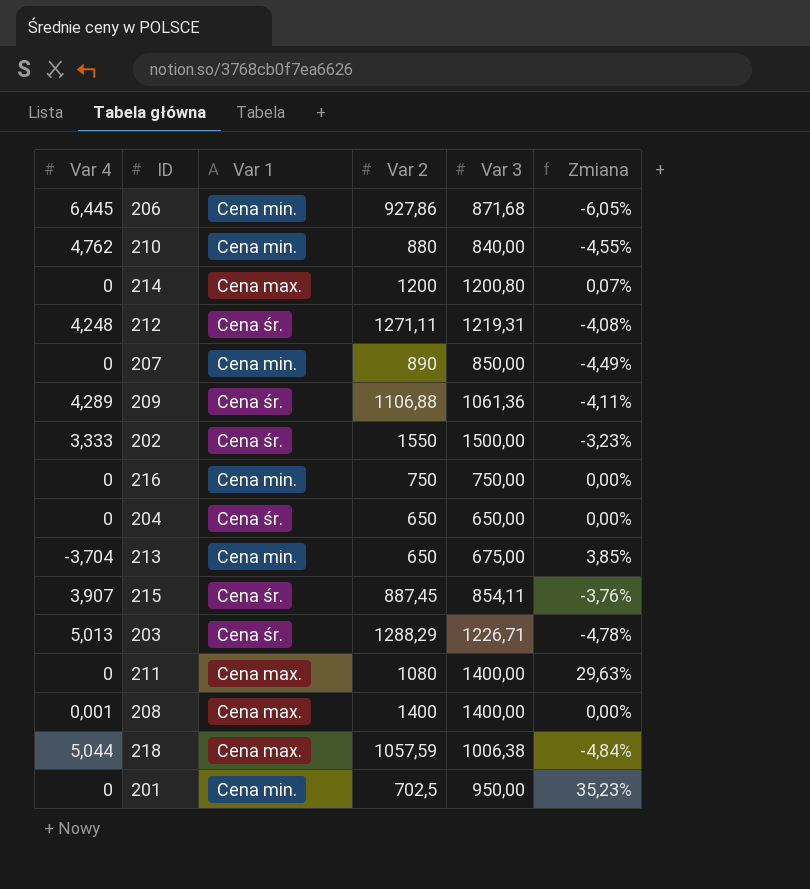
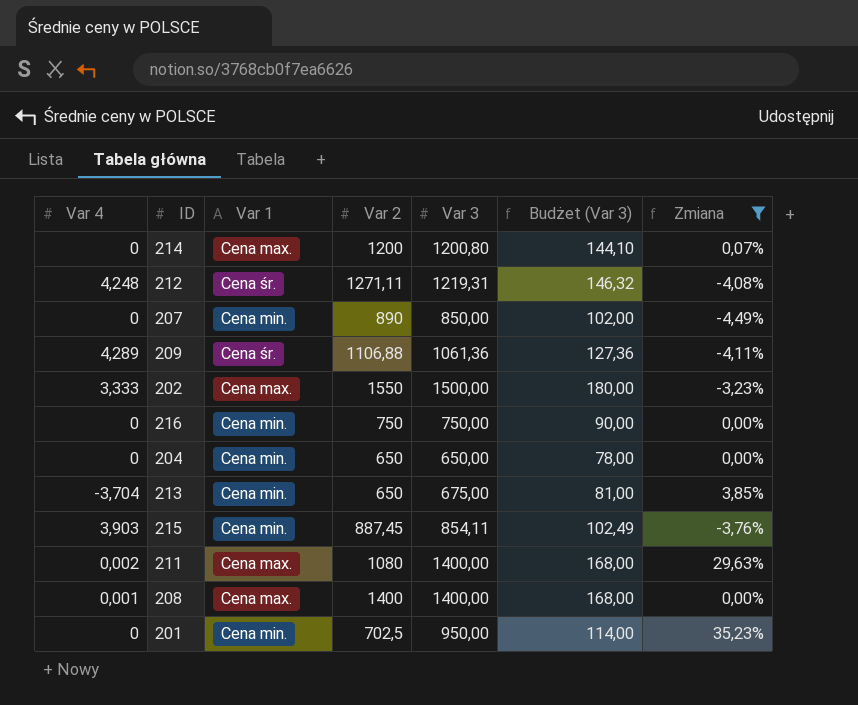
filter: none -> Zmiana >= -4,49%
column Budżet (Var 3) | formula: none -> [Var 3] * 0,12
202 | Var 1: Cena śr. -> Cena max.
204 | Var 1: Cena śr. -> Cena min.
215 | Var 4: 3,907 -> 3,903
215 | Var 1: Cena śr. -> Cena min.
211 | Var 4: 0 -> 0,002

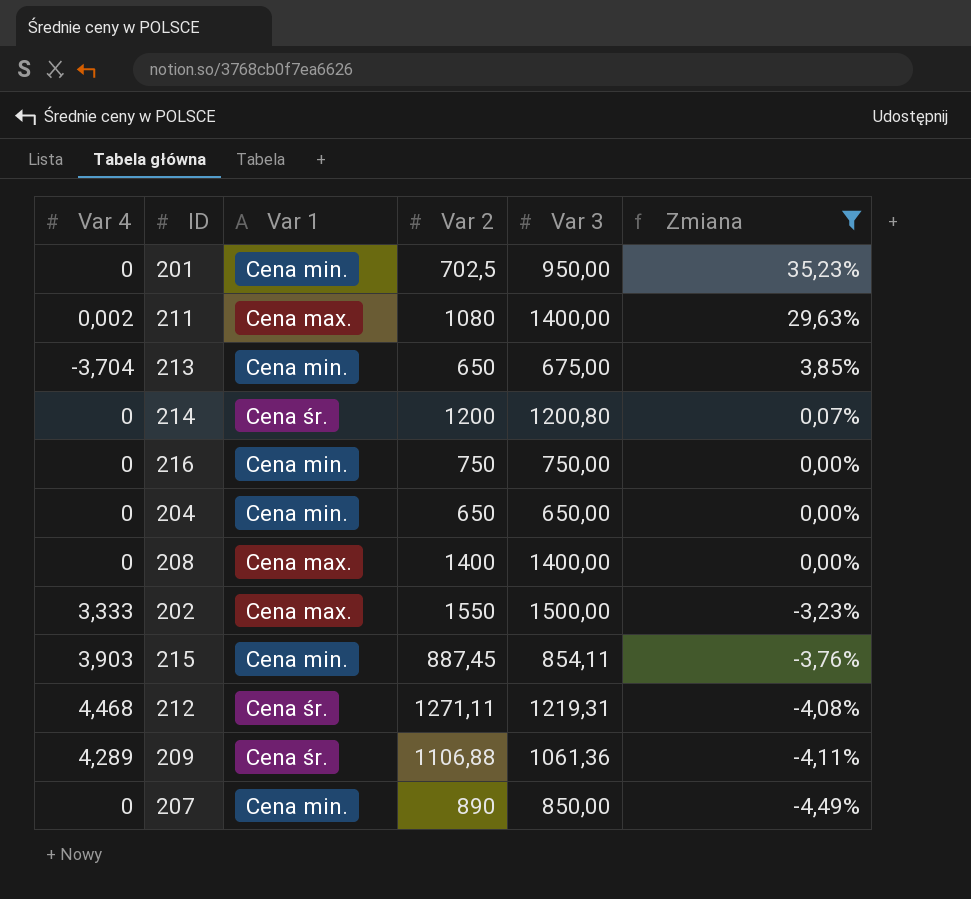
row order: none -> Zmiana descending
column Budżet (Var 3) | formula: [Var 3] * 0,12 -> none
214 | Var 1: Cena max. -> Cena śr.
208 | Var 4: 0,001 -> 0
212 | Var 4: 4,248 -> 4,468

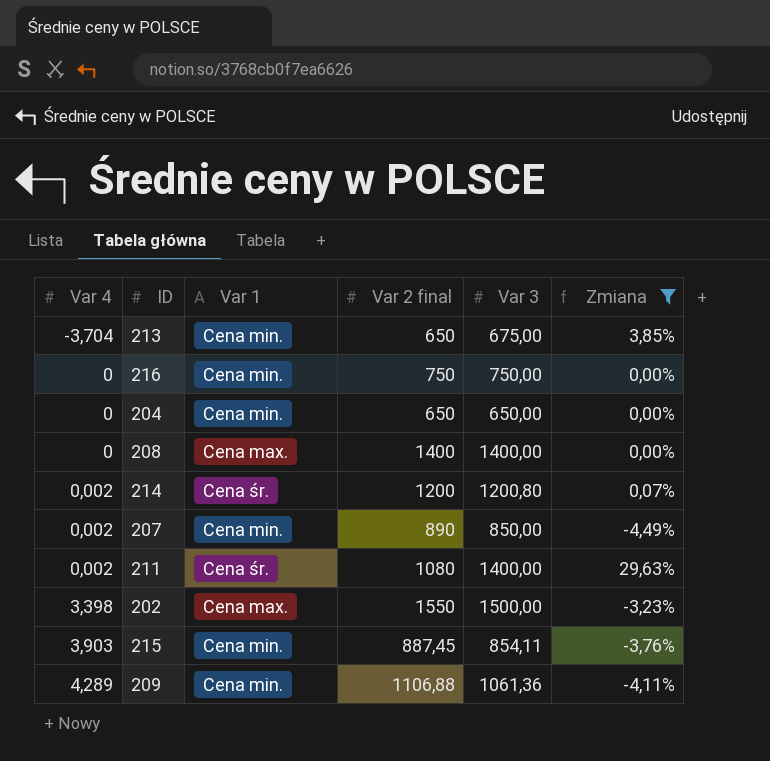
row order: Zmiana descending -> Var 4 ascending
column name: Var 2 -> Var 2 final
row 201: 0 | Cena min. | 702,5 | 950,00 | 35,23% -> none
row 212: 4,468 | Cena śr. | 1271,11 | 1219,31 | -4,08% -> none
214 | Var 4: 0 -> 0,002
207 | Var 4: 0 -> 0,002
211 | Var 1: Cena max. -> Cena śr.
202 | Var 4: 3,333 -> 3,398
209 | Var 1: Cena śr. -> Cena min.

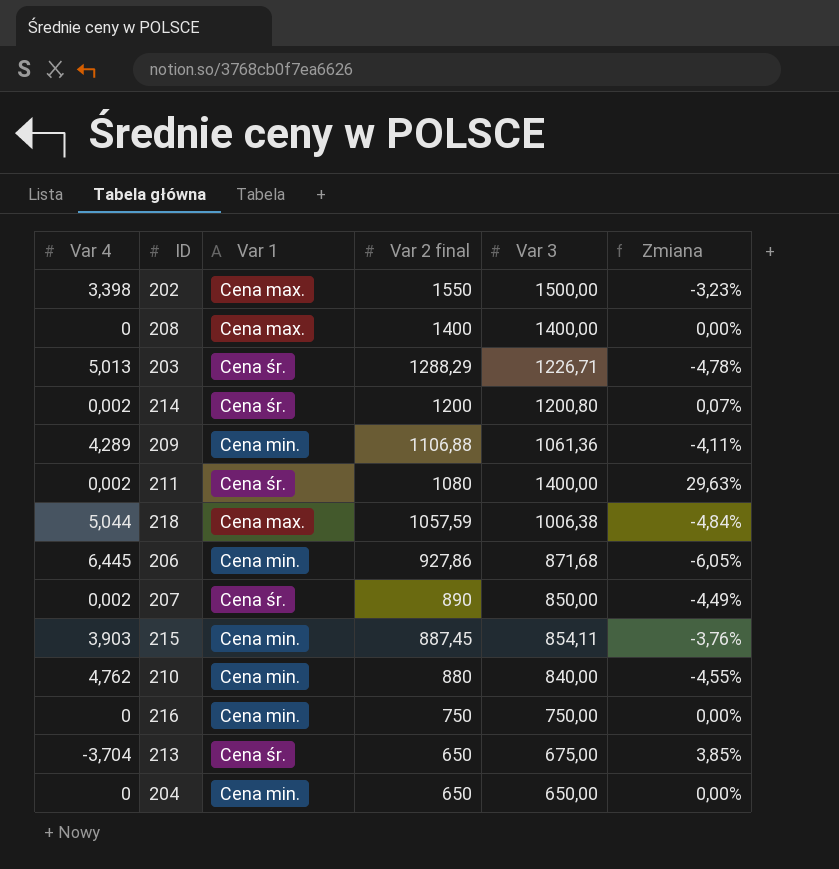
filter: Zmiana >= -4,49% -> none
row order: Var 4 ascending -> Var 2 final descending
207 | Var 1: Cena min. -> Cena śr.
213 | Var 1: Cena min. -> Cena śr.

